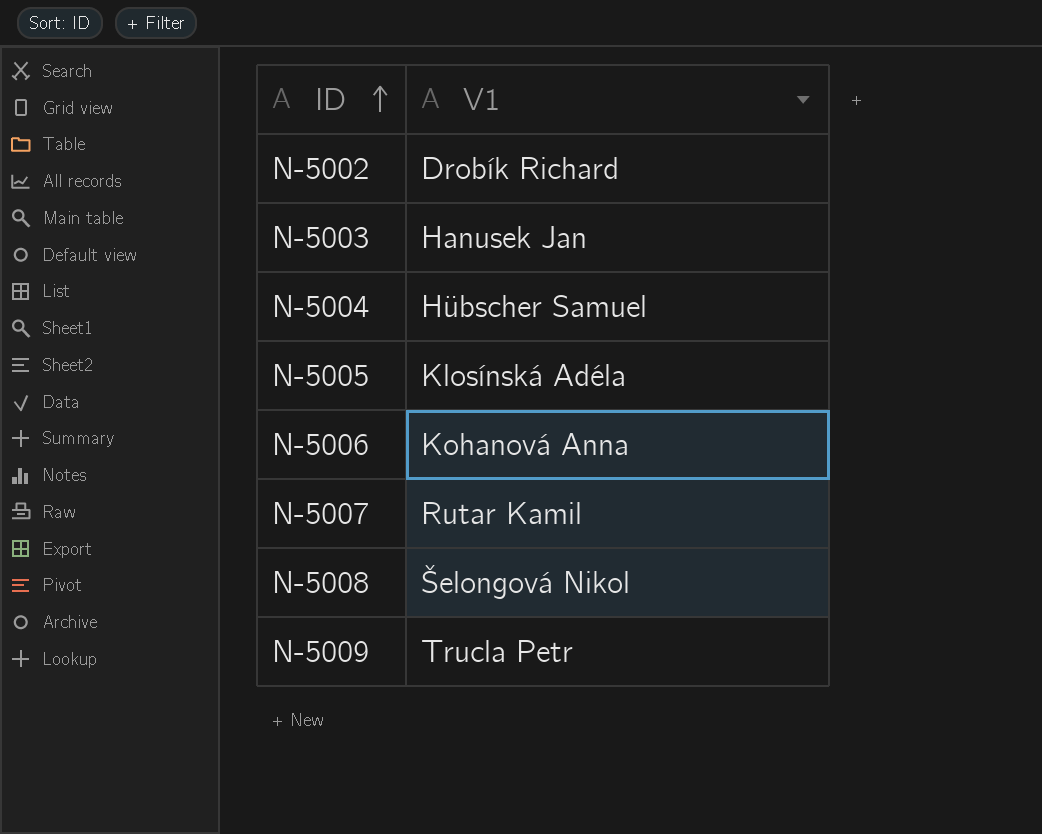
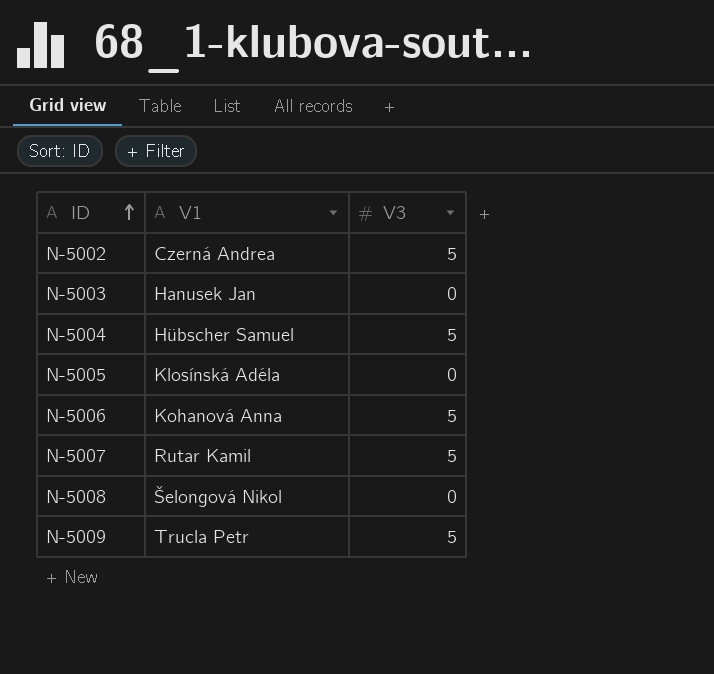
column V3 | position: none -> 3
N-5002 | V1: Drobík Richard -> Czerná Andrea

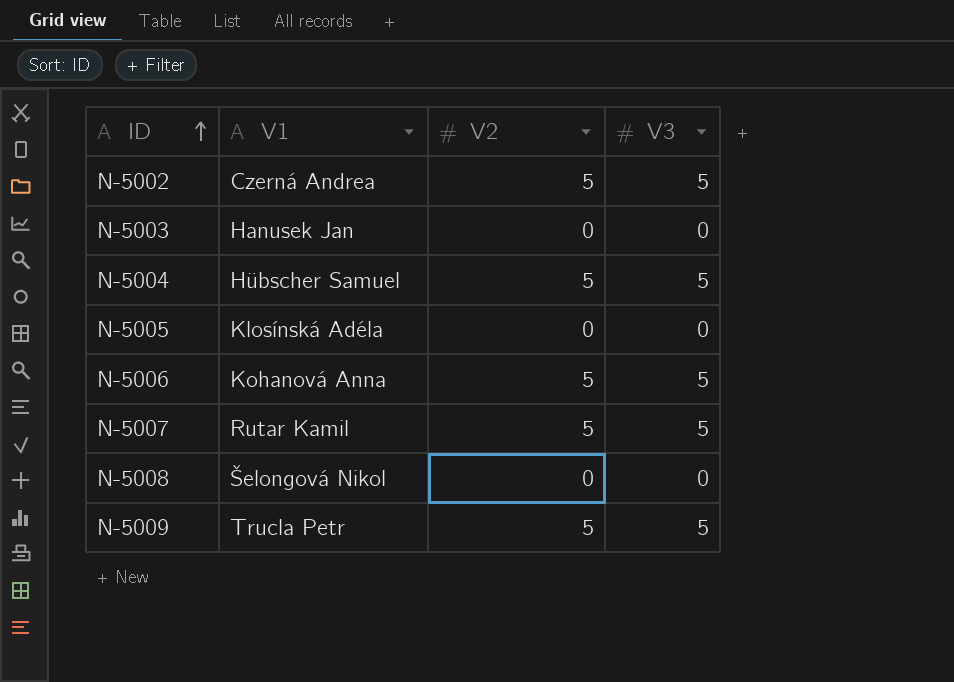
column V2 | position: none -> 3

